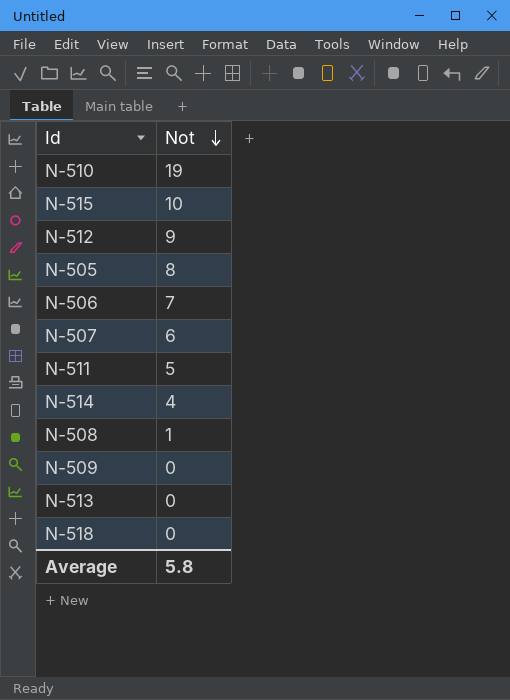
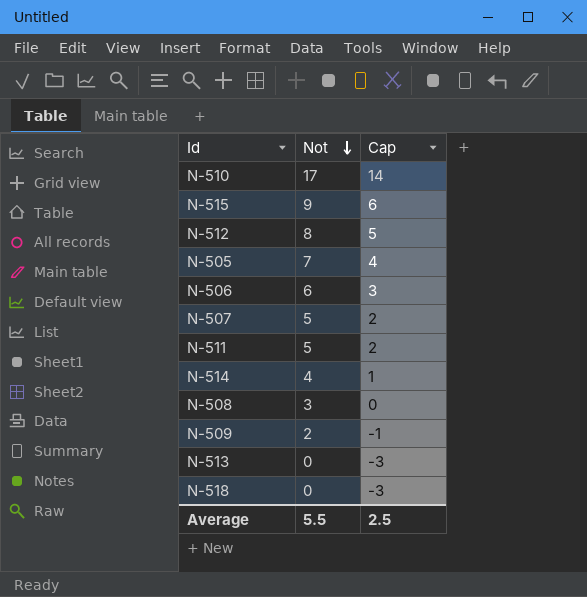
column Cap | formula: none -> [Not] - 3
N-510 | Not: 19 -> 17
N-515 | Not: 10 -> 9
N-512 | Not: 9 -> 8
N-505 | Not: 8 -> 7
N-506 | Not: 7 -> 6
N-507 | Not: 6 -> 5
N-508 | Not: 1 -> 3
N-509 | Not: 0 -> 2
Average | Not: 5.8 -> 5.5

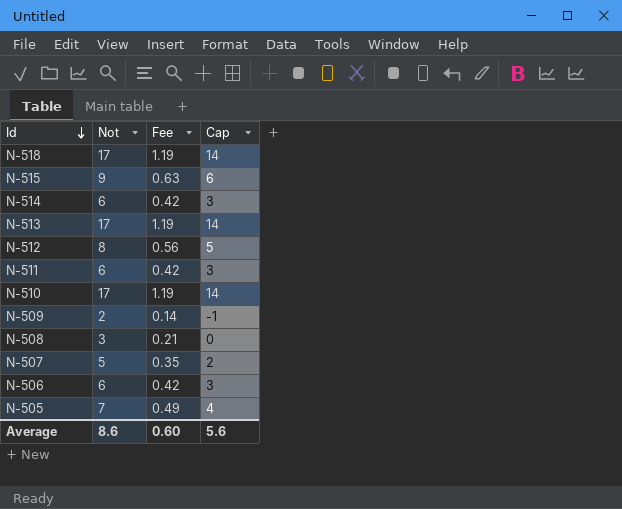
row order: Not descending -> Id descending
column Fee | formula: none -> [Not] * 0.07
N-518 | Not: 0 -> 17
N-518 | Cap: -3 -> 14
N-514 | Not: 4 -> 6
N-514 | Cap: 1 -> 3
N-513 | Not: 0 -> 17
N-513 | Cap: -3 -> 14
N-511 | Not: 5 -> 6
N-511 | Cap: 2 -> 3
Average | Not: 5.5 -> 8.6
Average | Cap: 2.5 -> 5.6

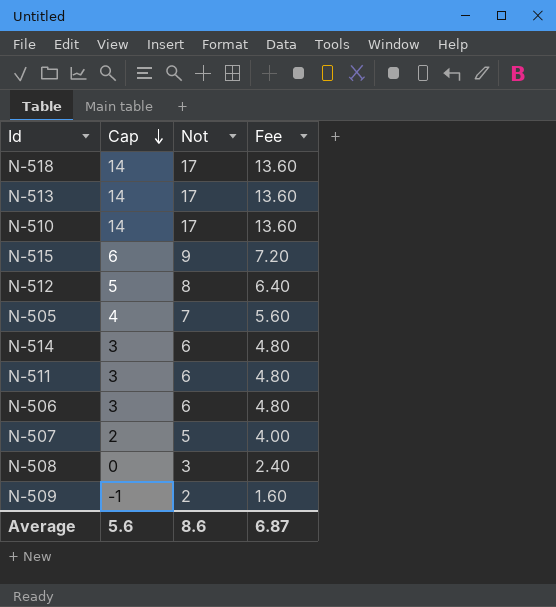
row order: Id descending -> Cap descending
column Cap | position: 4 -> 2
column Fee | formula: [Not] * 0.07 -> [Not] * 0.8
Average | Fee: 0.60 -> 6.87

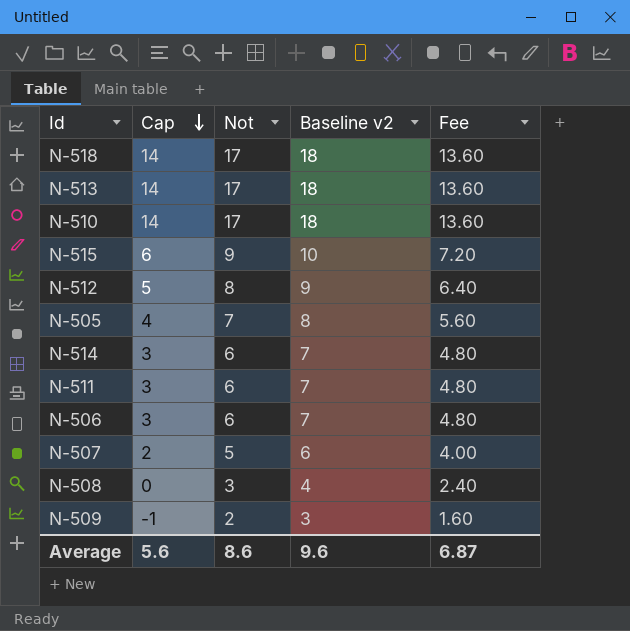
column Baseline v2 | formula: none -> [Not] + 1

